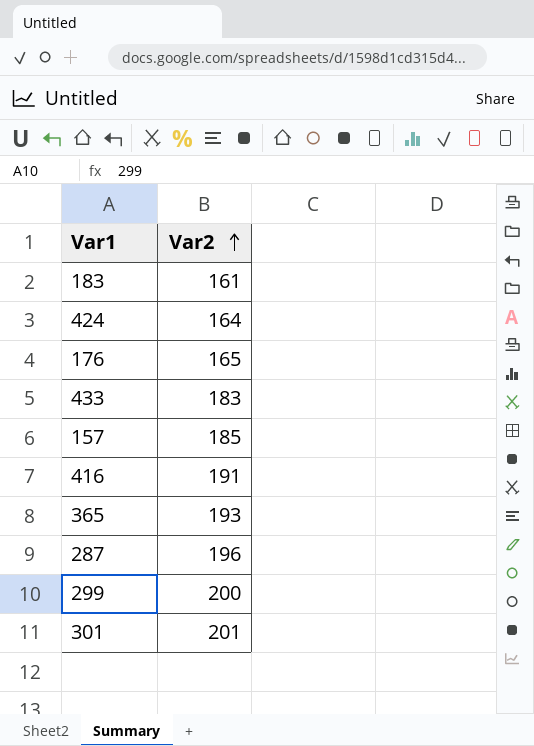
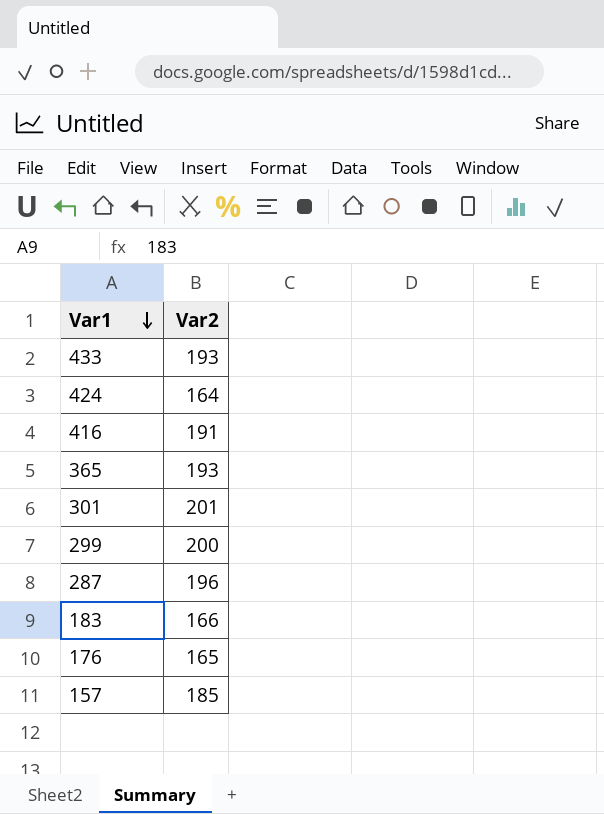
row order: Var2 ascending -> Var1 descending
433 | Var2: 183 -> 193
183 | Var2: 161 -> 166

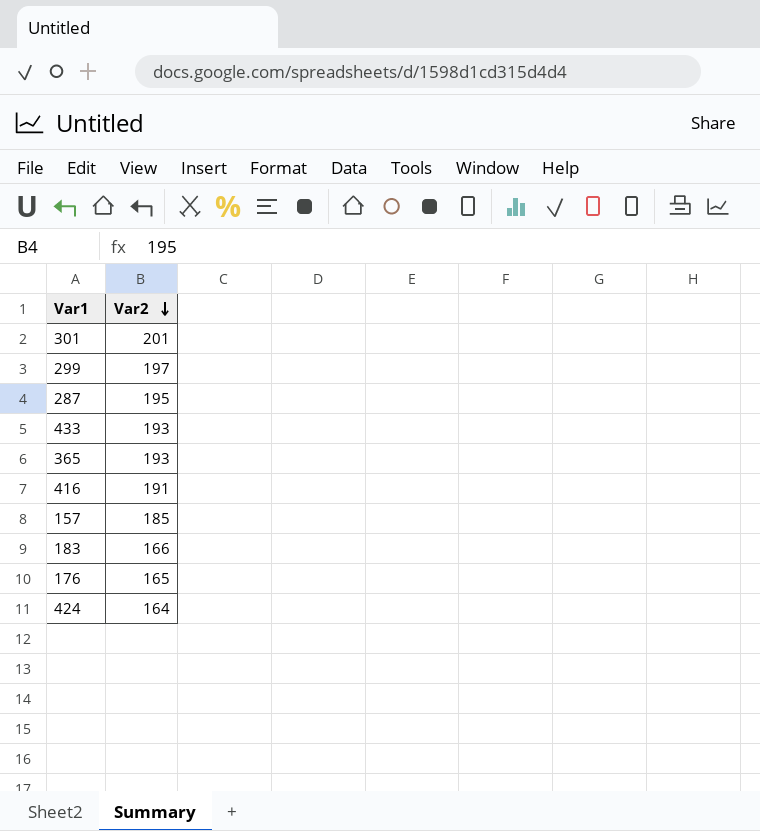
row order: Var1 descending -> Var2 descending
299 | Var2: 200 -> 197
287 | Var2: 196 -> 195

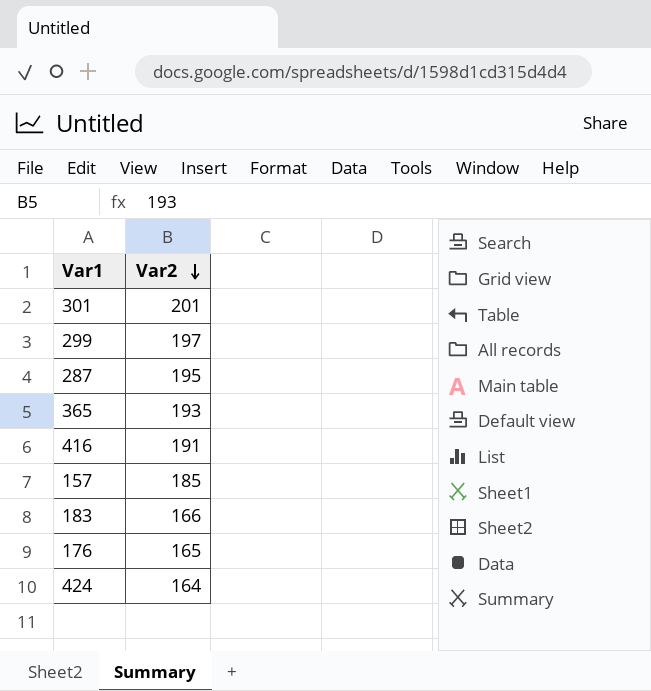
row 433: 193 -> none

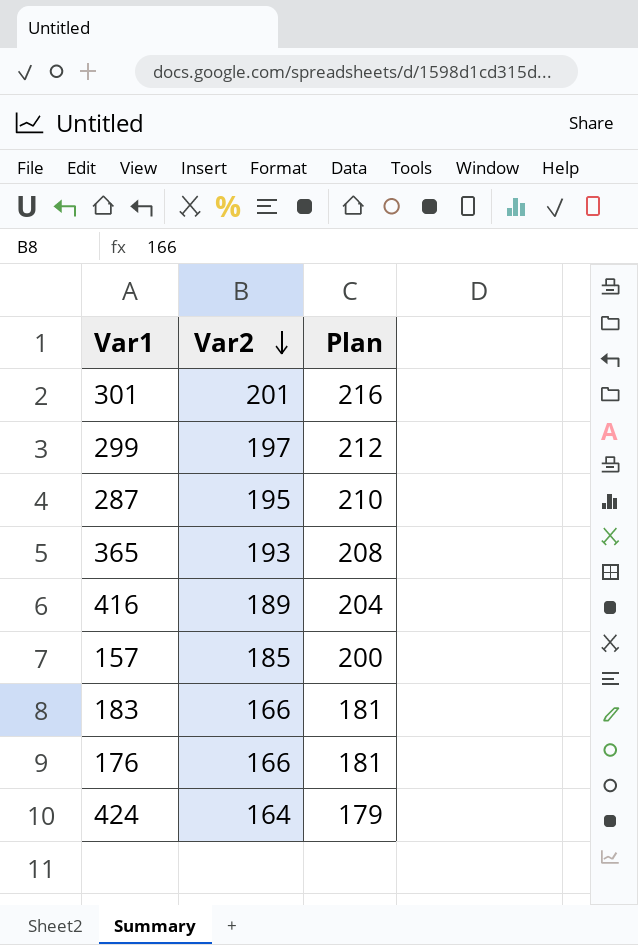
column Plan | formula: none -> [Var2] + 15
416 | Var2: 191 -> 189
176 | Var2: 165 -> 166

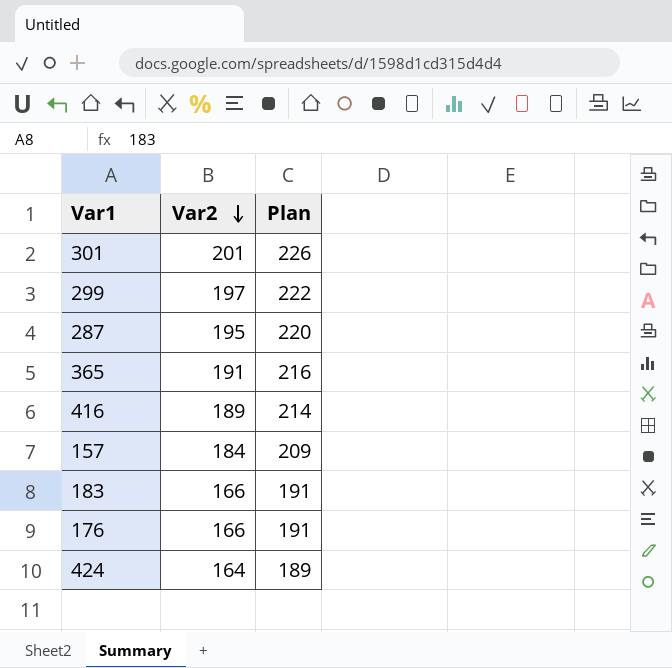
column Plan | formula: [Var2] + 15 -> [Var2] + 25
365 | Var2: 193 -> 191
157 | Var2: 185 -> 184

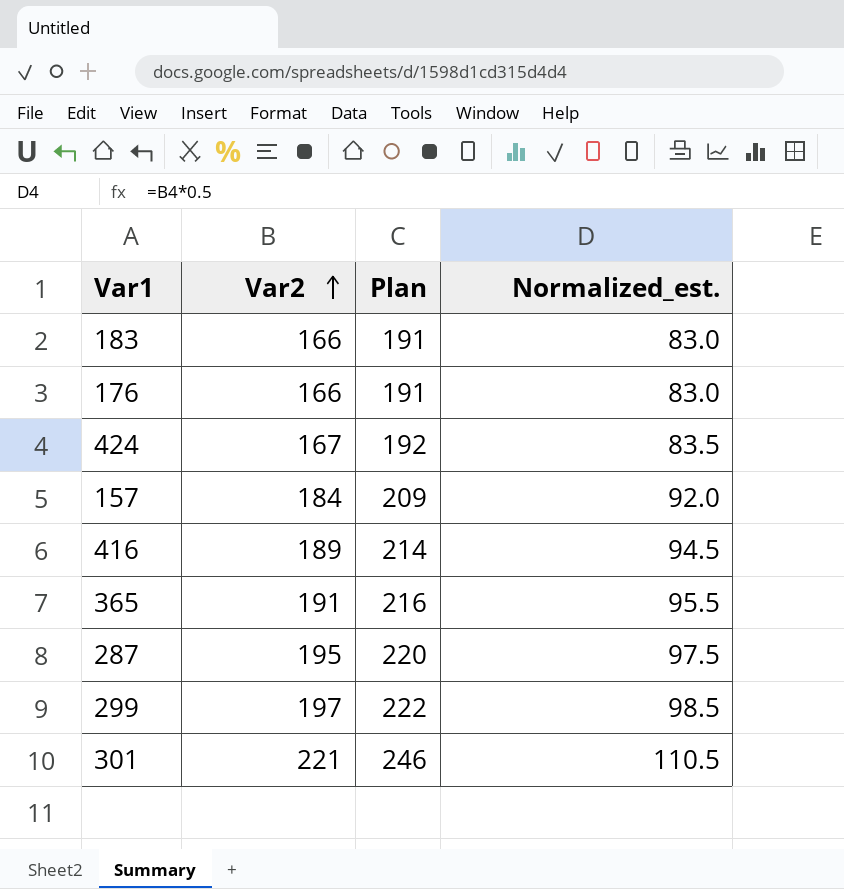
row order: Var2 descending -> Var2 ascending
column Normalized_est. | formula: none -> [Var2] * 0.5
424 | Var2: 164 -> 167
424 | Plan: 189 -> 192
301 | Var2: 201 -> 221
301 | Plan: 226 -> 246

